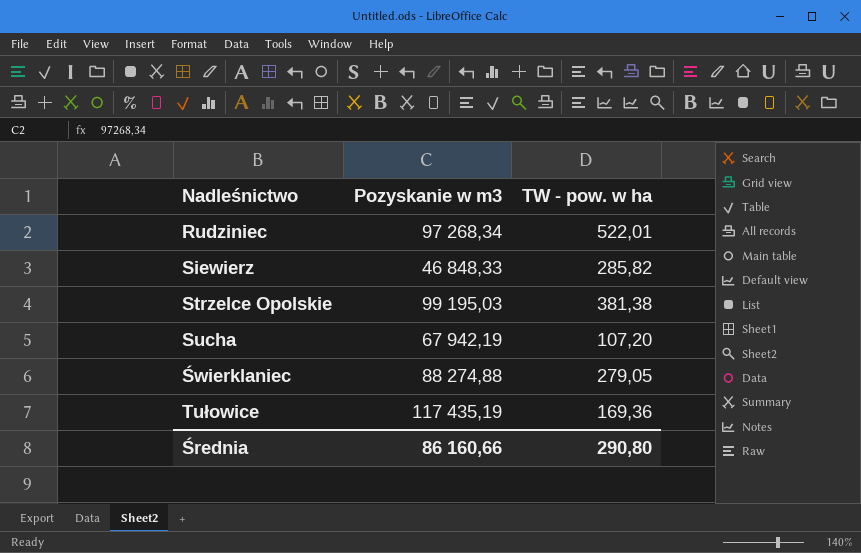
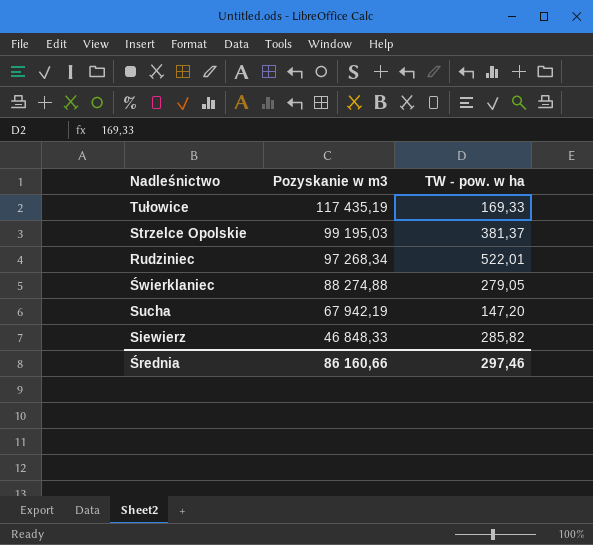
row order: Nadleśnictwo ascending -> Pozyskanie w m3 descending
Tułowice | TW - pow. w ha: 169,36 -> 169,33
Strzelce Opolskie | TW - pow. w ha: 381,38 -> 381,37
Sucha | TW - pow. w ha: 107,20 -> 147,20
Średnia | TW - pow. w ha: 290,80 -> 297,46

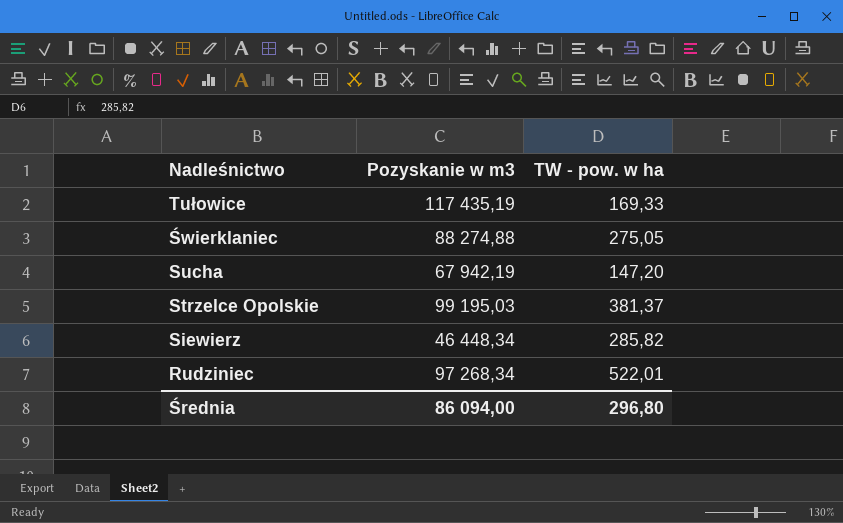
row order: Pozyskanie w m3 descending -> Nadleśnictwo descending
Świerklaniec | TW - pow. w ha: 279,05 -> 275,05
Siewierz | Pozyskanie w m3: 46 848,33 -> 46 448,34
Średnia | Pozyskanie w m3: 86 160,66 -> 86 094,00
Średnia | TW - pow. w ha: 297,46 -> 296,80

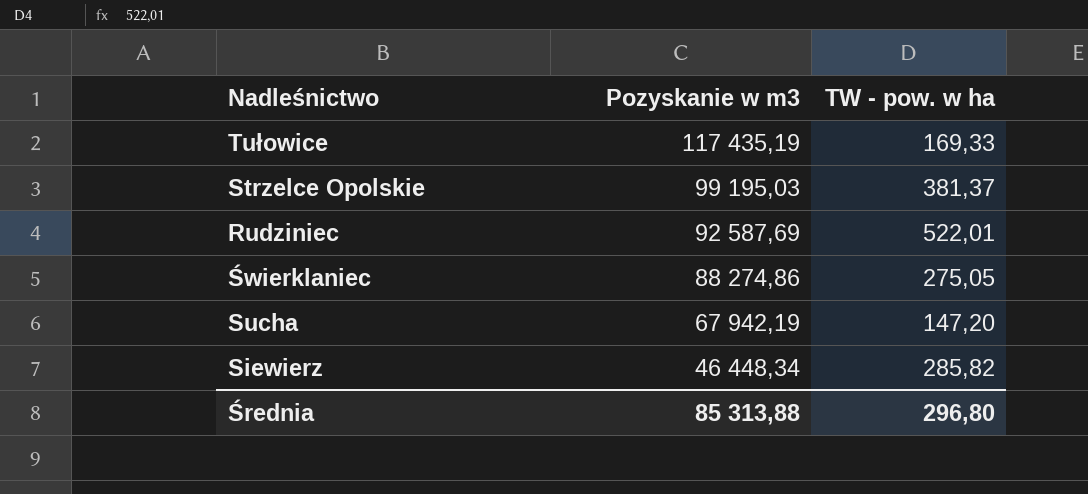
row order: Nadleśnictwo descending -> Pozyskanie w m3 descending
Rudziniec | Pozyskanie w m3: 97 268,34 -> 92 587,69
Świerklaniec | Pozyskanie w m3: 88 274,88 -> 88 274,86
Średnia | Pozyskanie w m3: 86 094,00 -> 85 313,88

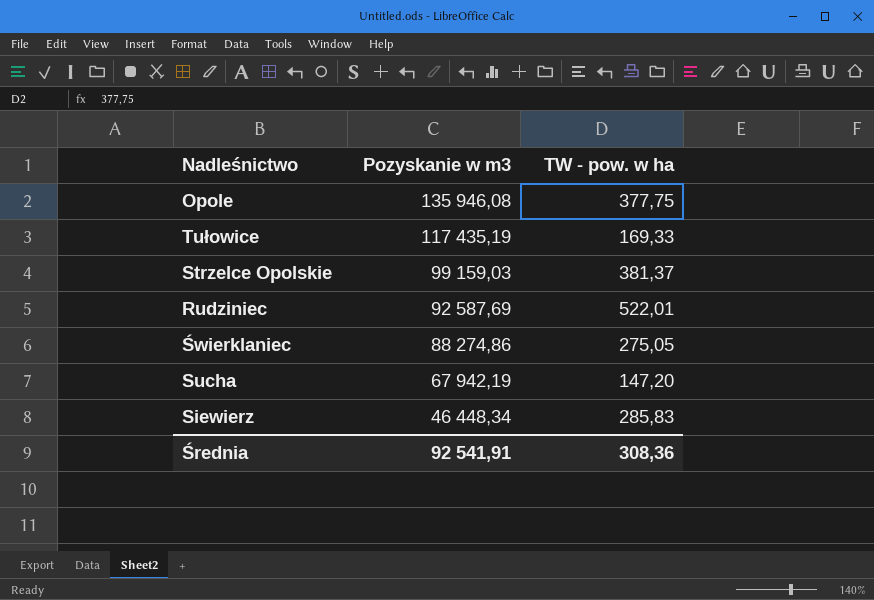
row Opole: none -> 135 946,08 | 377,75
Strzelce Opolskie | Pozyskanie w m3: 99 195,03 -> 99 159,03
Siewierz | TW - pow. w ha: 285,82 -> 285,83
Średnia | Pozyskanie w m3: 85 313,88 -> 92 541,91
Średnia | TW - pow. w ha: 296,80 -> 308,36

